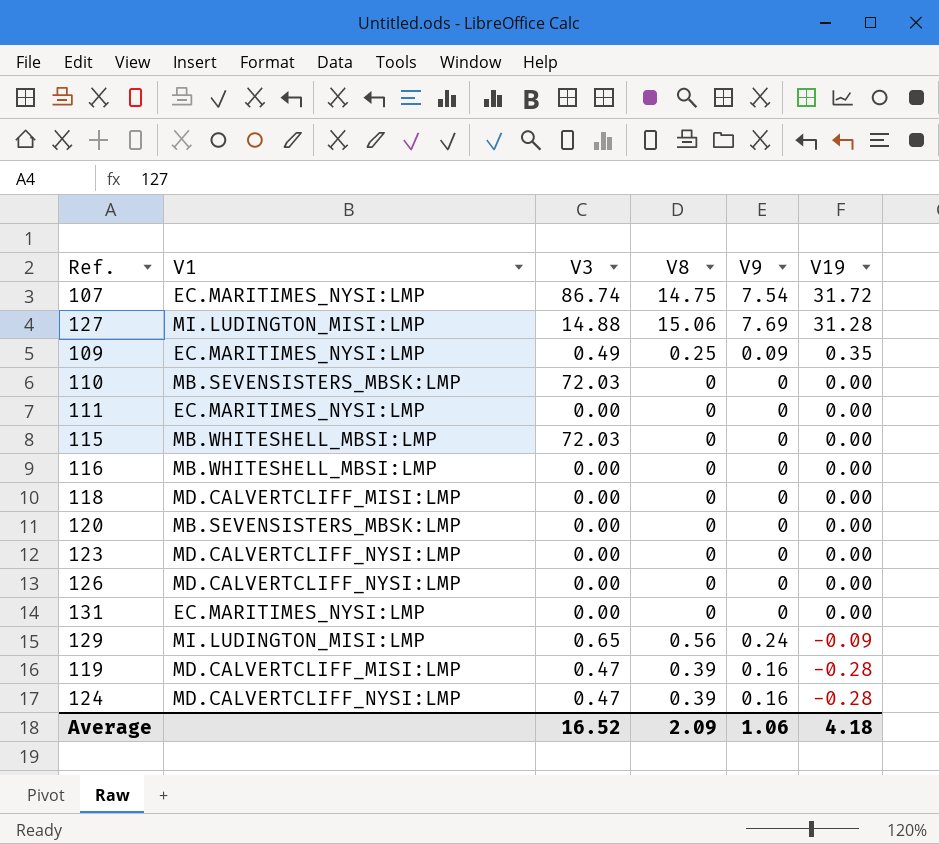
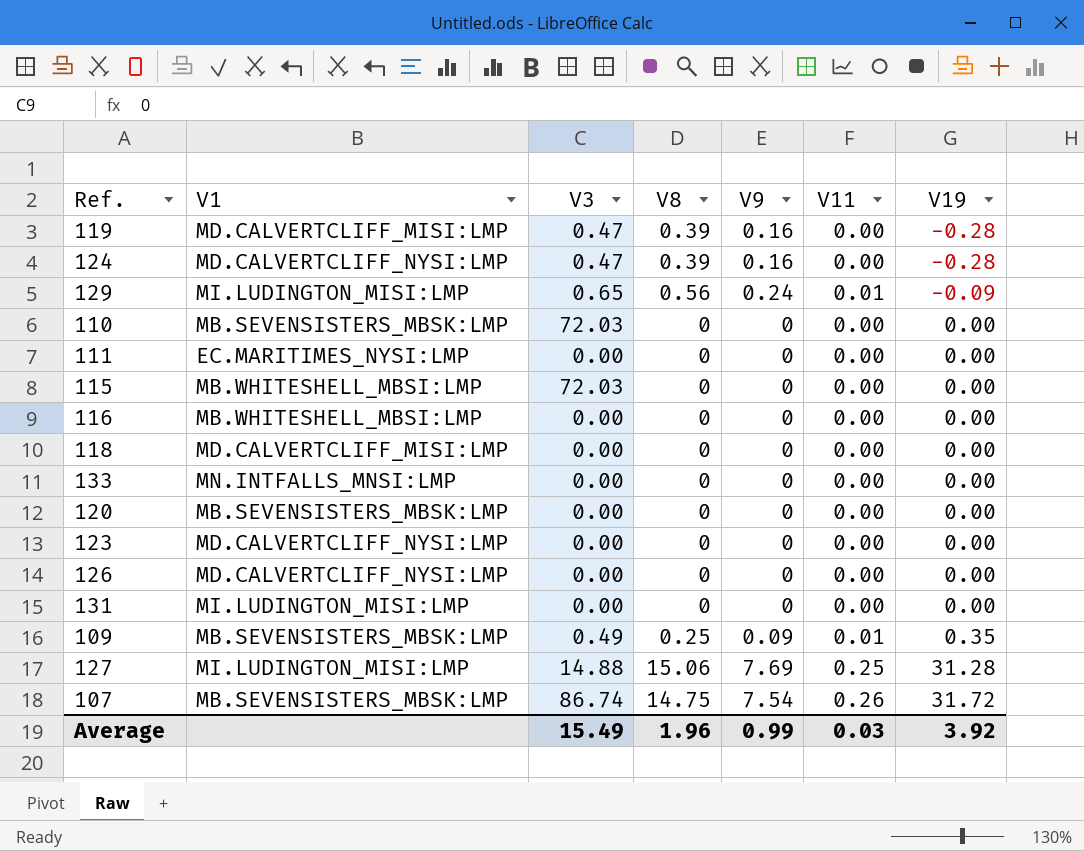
row order: V19 descending -> V19 ascending
column V11 | position: none -> 6
row 133: none -> MN.INTFALLS_MNSI:LMP | 0.00 | 0 | 0 | 0.00 | 0.00
131 | V1: EC.MARITIMES_NYSI:LMP -> MI.LUDINGTON_MISI:LMP
109 | V1: EC.MARITIMES_NYSI:LMP -> MB.SEVENSISTERS_MBSK:LMP
107 | V1: EC.MARITIMES_NYSI:LMP -> MB.SEVENSISTERS_MBSK:LMP
Average | V3: 16.52 -> 15.49
Average | V8: 2.09 -> 1.96
Average | V9: 1.06 -> 0.99
Average | V19: 4.18 -> 3.92

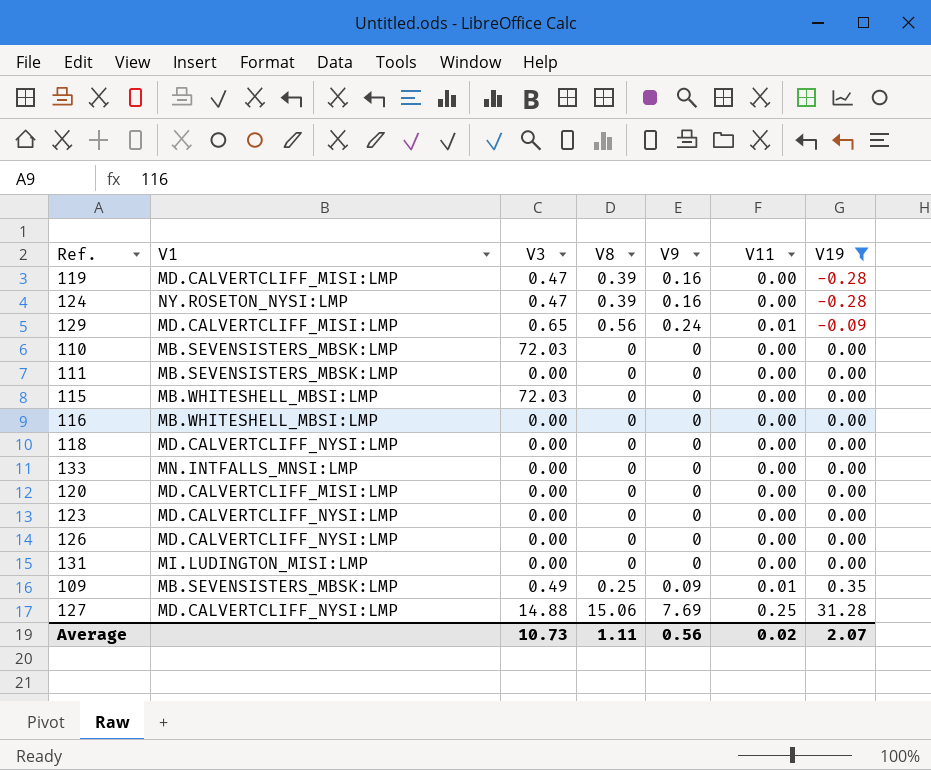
filter: none -> V19 != 31.72
124 | V1: MD.CALVERTCLIFF_NYSI:LMP -> NY.ROSETON_NYSI:LMP
129 | V1: MI.LUDINGTON_MISI:LMP -> MD.CALVERTCLIFF_MISI:LMP
111 | V1: EC.MARITIMES_NYSI:LMP -> MB.SEVENSISTERS_MBSK:LMP
118 | V1: MD.CALVERTCLIFF_MISI:LMP -> MD.CALVERTCLIFF_NYSI:LMP
120 | V1: MB.SEVENSISTERS_MBSK:LMP -> MD.CALVERTCLIFF_MISI:LMP
127 | V1: MI.LUDINGTON_MISI:LMP -> MD.CALVERTCLIFF_NYSI:LMP
Average | V3: 15.49 -> 10.73
Average | V8: 1.96 -> 1.11
Average | V9: 0.99 -> 0.56
Average | V11: 0.03 -> 0.02
Average | V19: 3.92 -> 2.07

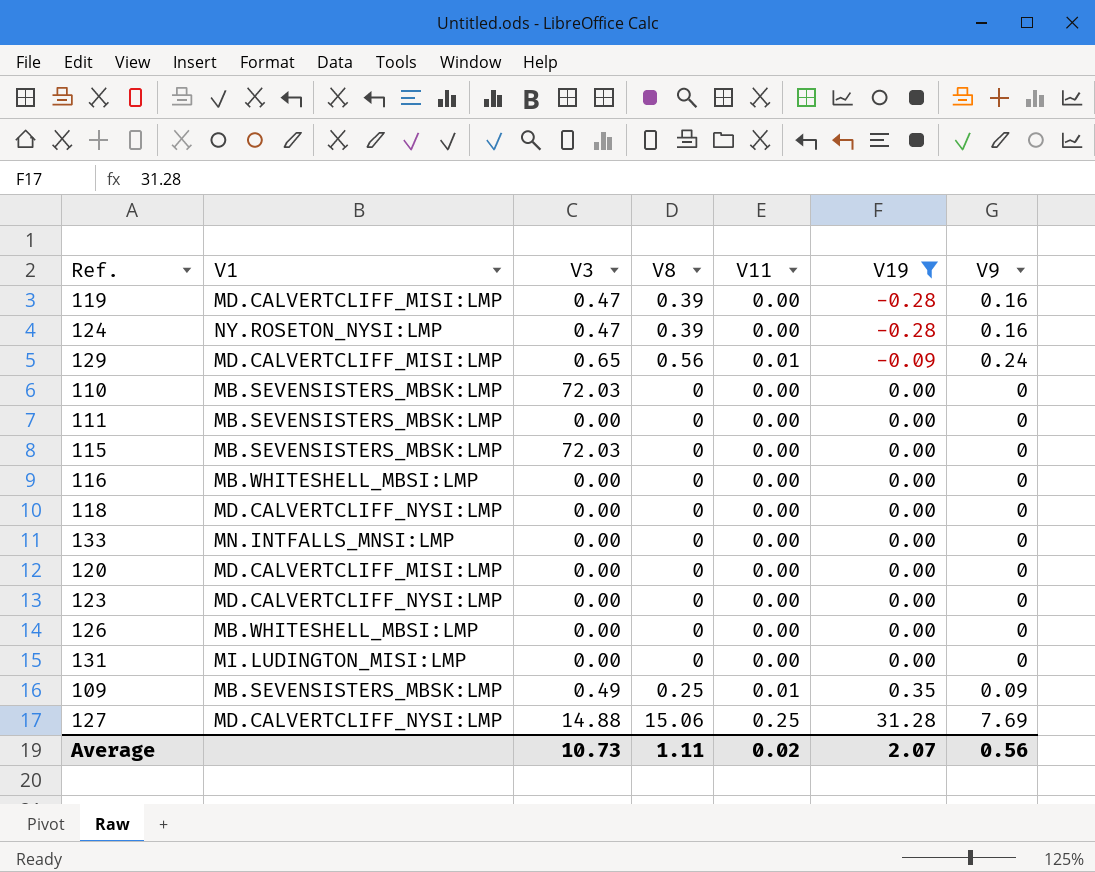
column V9 | position: 5 -> 7
115 | V1: MB.WHITESHELL_MBSI:LMP -> MB.SEVENSISTERS_MBSK:LMP
126 | V1: MD.CALVERTCLIFF_NYSI:LMP -> MB.WHITESHELL_MBSI:LMP

